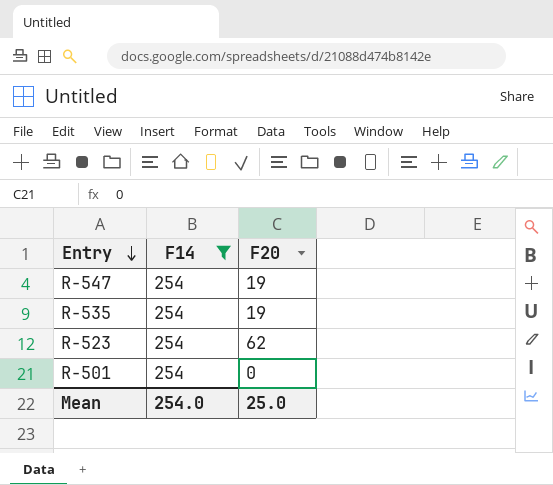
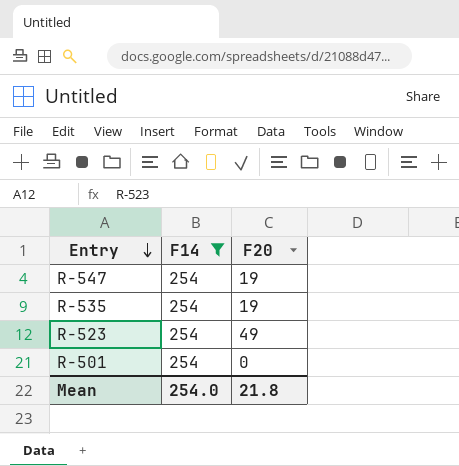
R-523 | F20: 62 -> 49
Mean | F20: 25.0 -> 21.8

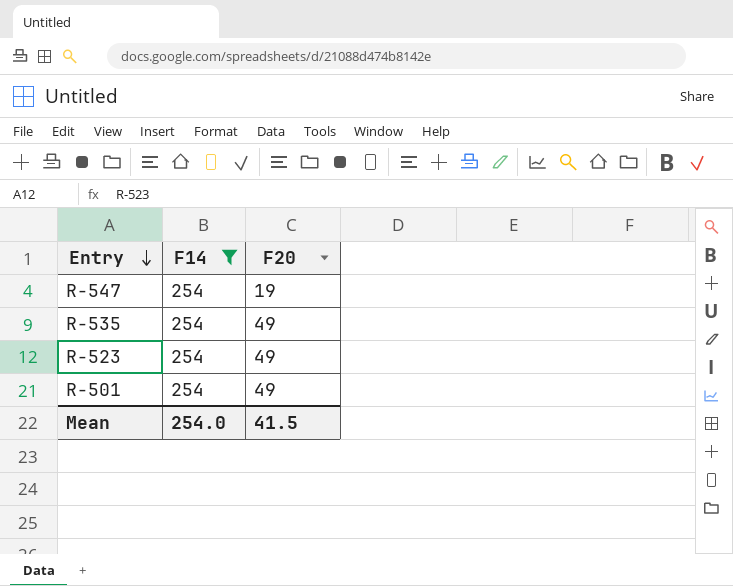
R-535 | F20: 19 -> 49
R-501 | F20: 0 -> 49
Mean | F20: 21.8 -> 41.5

